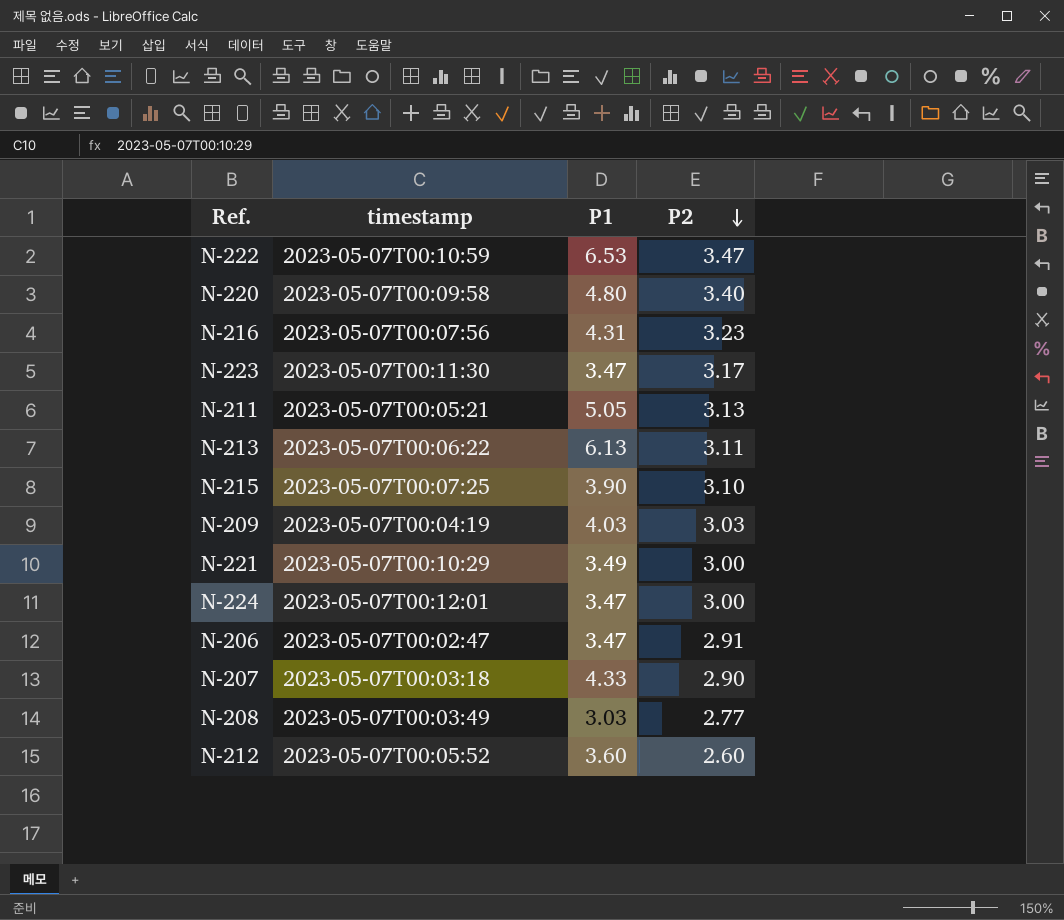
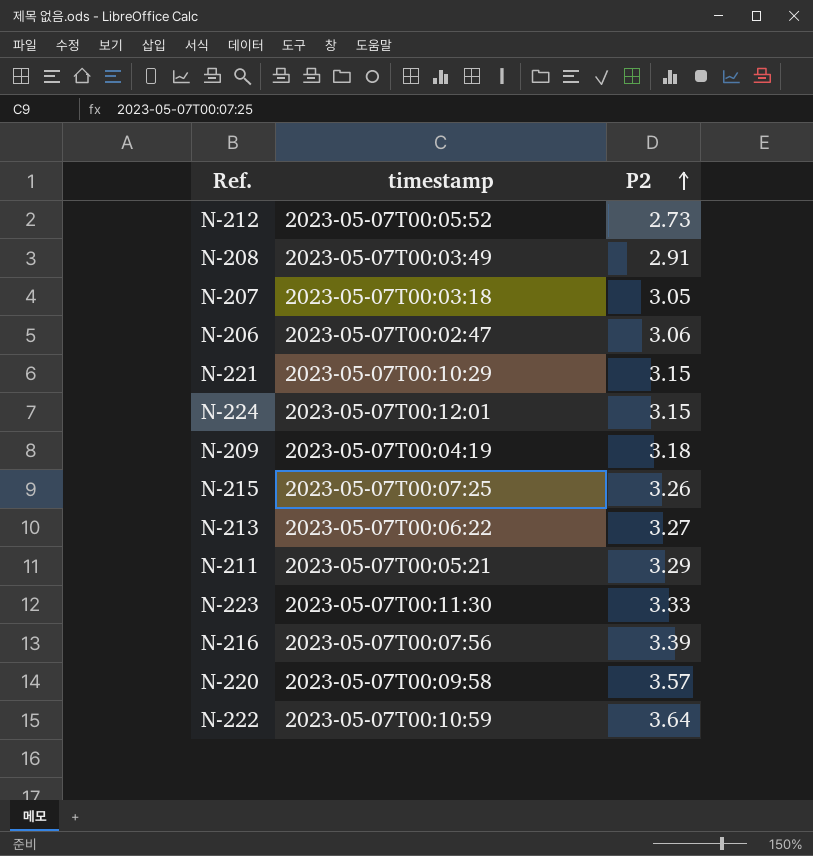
row order: P2 descending -> P2 ascending
column P1 | position: 3 -> none
N-212 | P2: 2.60 -> 2.73
N-208 | P2: 2.77 -> 2.91
N-207 | P2: 2.90 -> 3.05
N-206 | P2: 2.91 -> 3.06
N-221 | P2: 3.00 -> 3.15
N-224 | P2: 3.00 -> 3.15
N-209 | P2: 3.03 -> 3.18
N-215 | P2: 3.10 -> 3.26
N-213 | P2: 3.11 -> 3.27
N-211 | P2: 3.13 -> 3.29
N-223 | P2: 3.17 -> 3.33
N-216 | P2: 3.23 -> 3.39
N-220 | P2: 3.40 -> 3.57
N-222 | P2: 3.47 -> 3.64

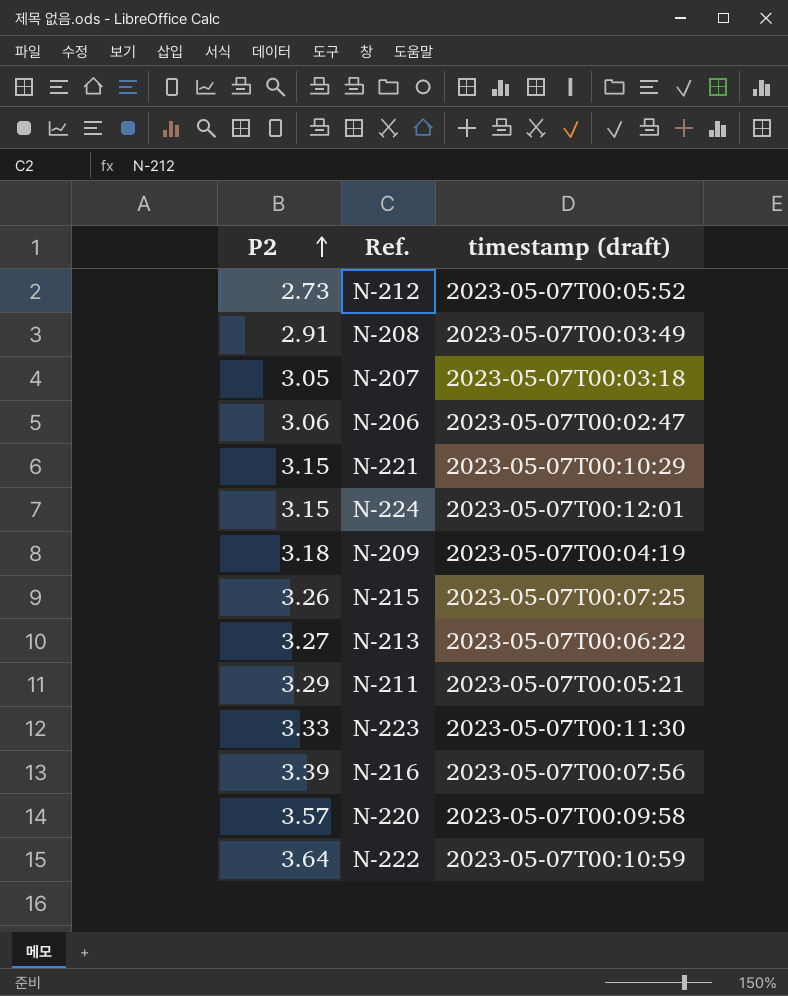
column P2 | position: 3 -> 1
column name: timestamp -> timestamp (draft)

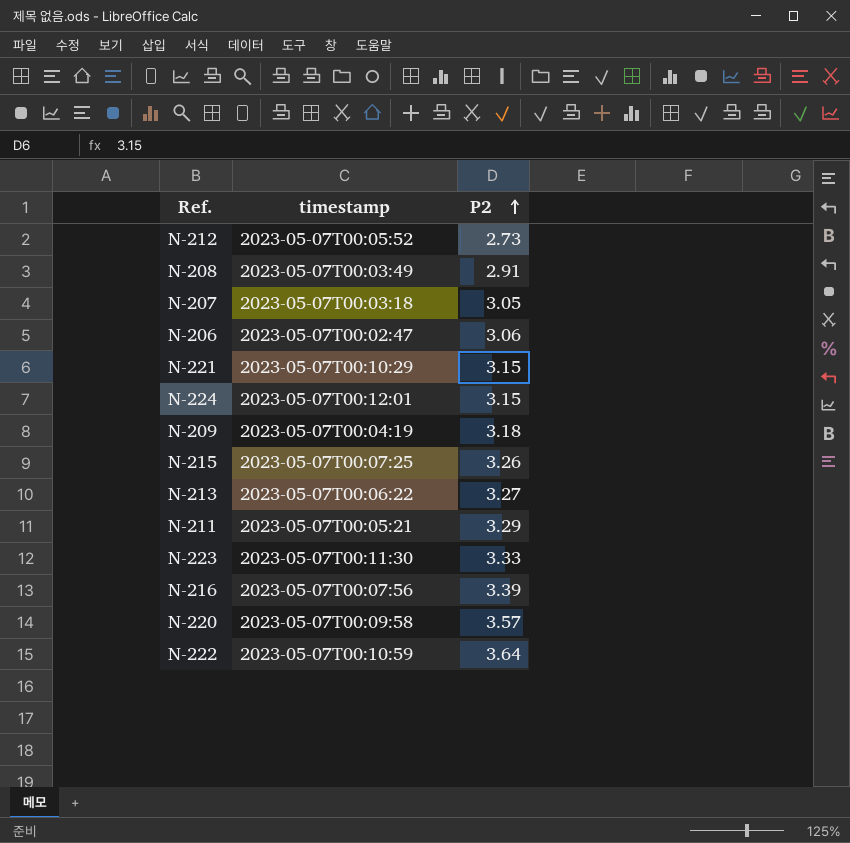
column name: timestamp (draft) -> timestamp
column P2 | position: 1 -> 3

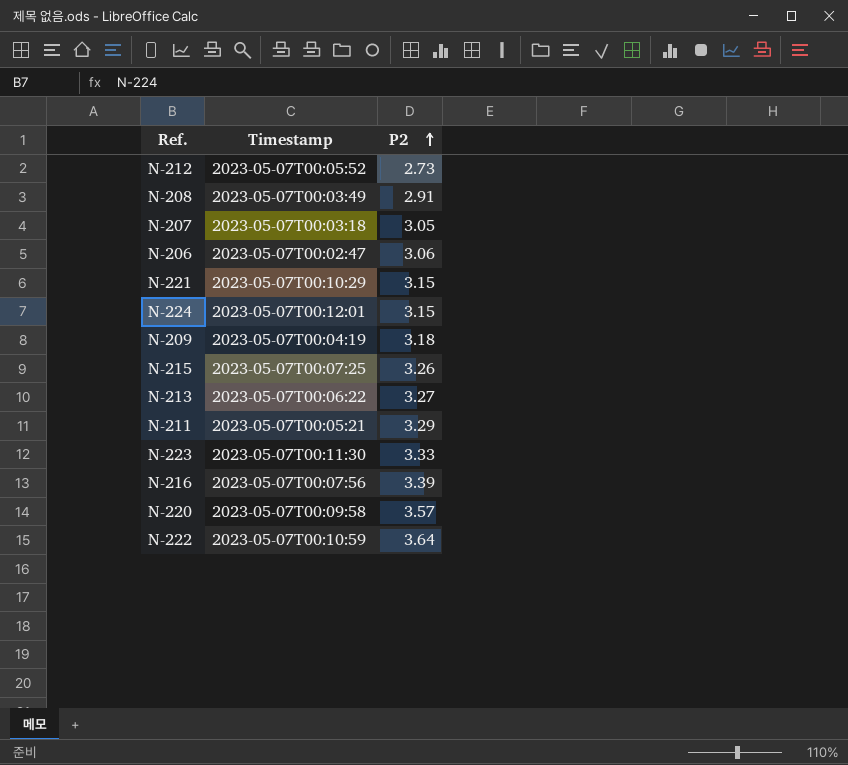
column name: timestamp -> Timestamp

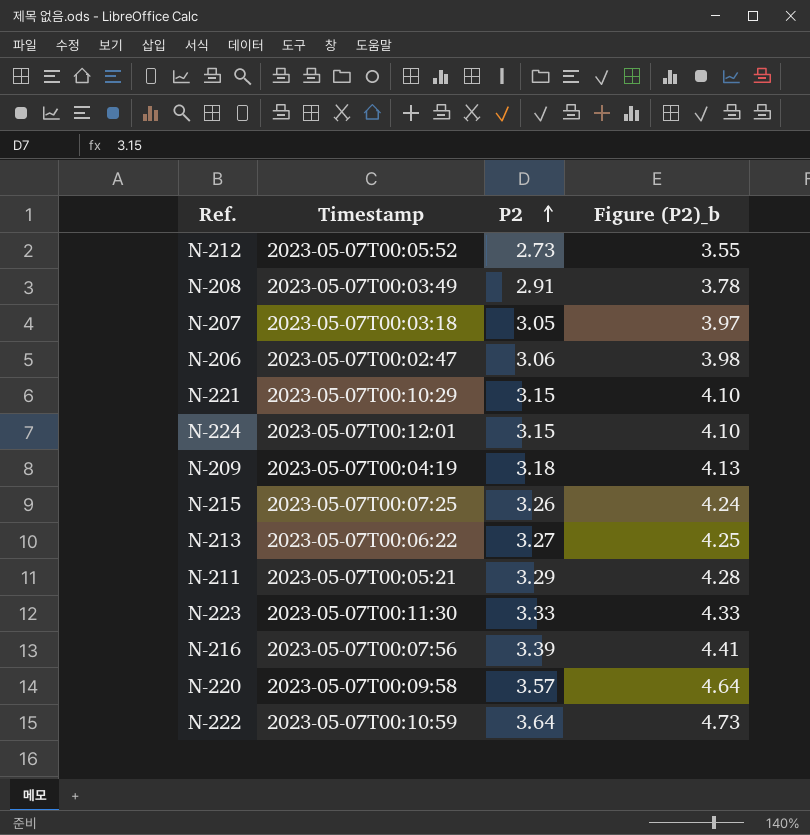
column Figure (P2)_b | formula: none -> [P2] * 1.3

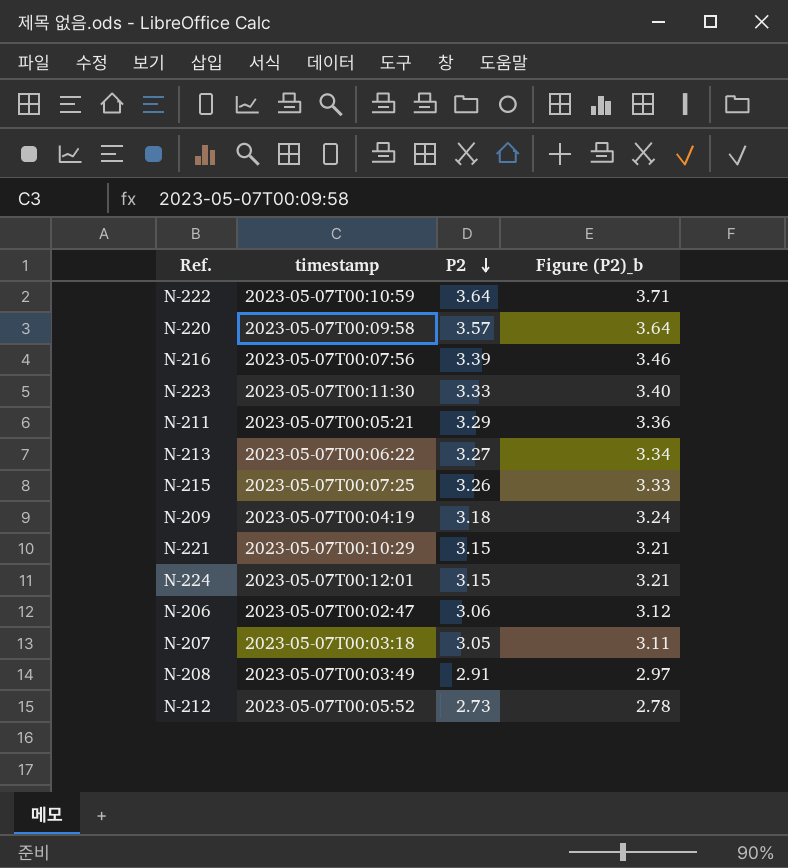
row order: P2 ascending -> P2 descending
column name: Timestamp -> timestamp
column Figure (P2)_b | formula: [P2] * 1.3 -> [P2] * 1.02

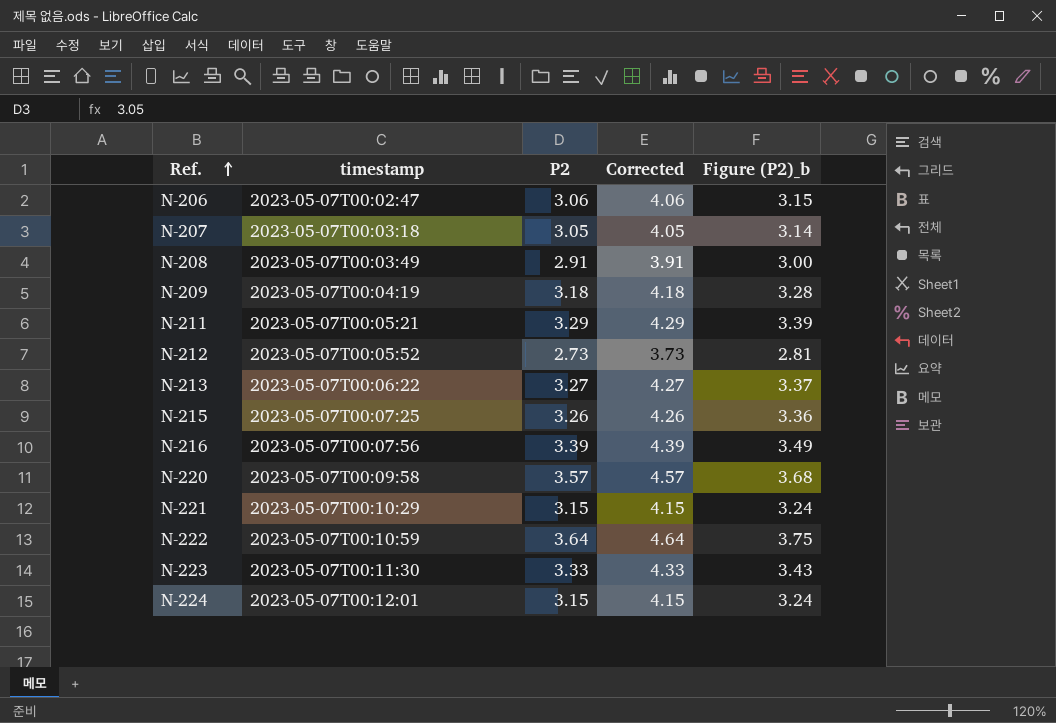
row order: P2 descending -> Ref. ascending
column Corrected | formula: none -> [P2] + 1
column Figure (P2)_b | formula: [P2] * 1.02 -> [P2] * 1.03

